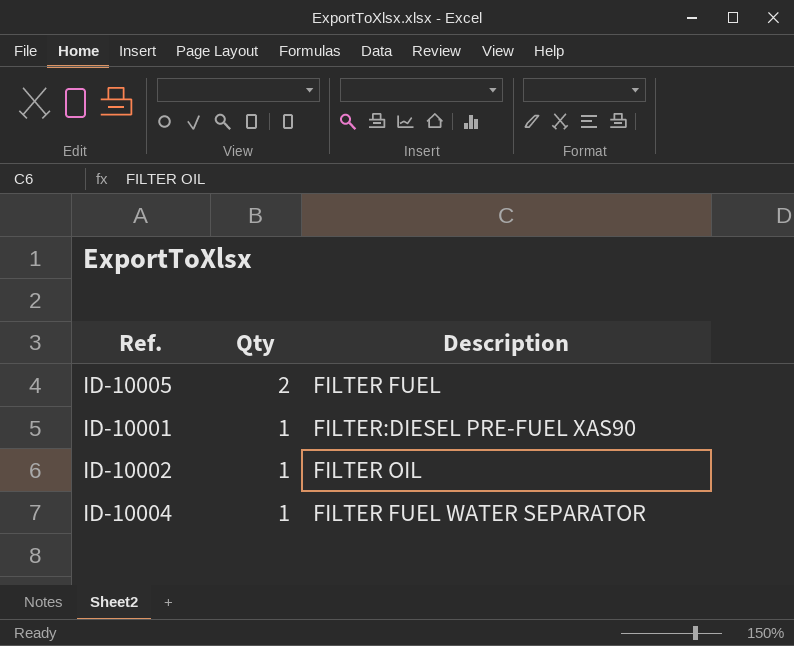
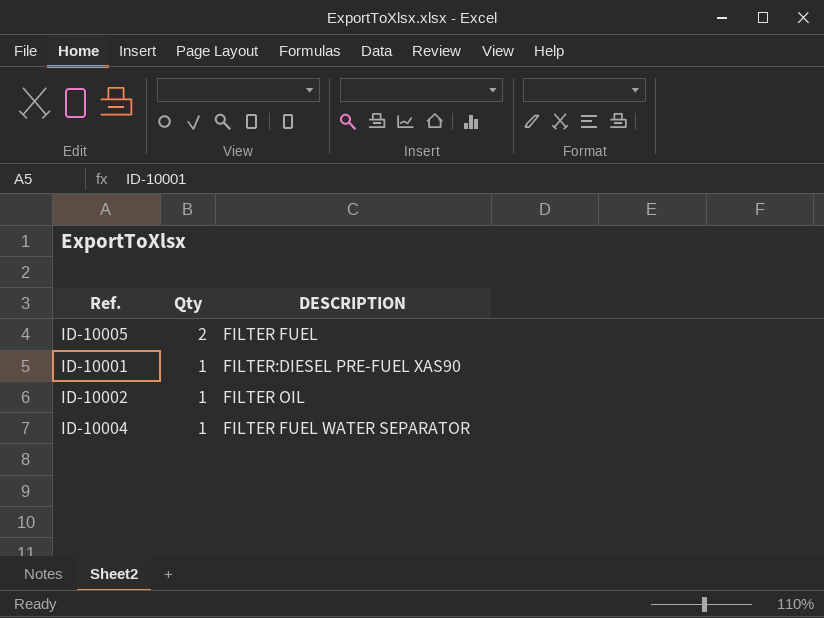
column name: Description -> DESCRIPTION

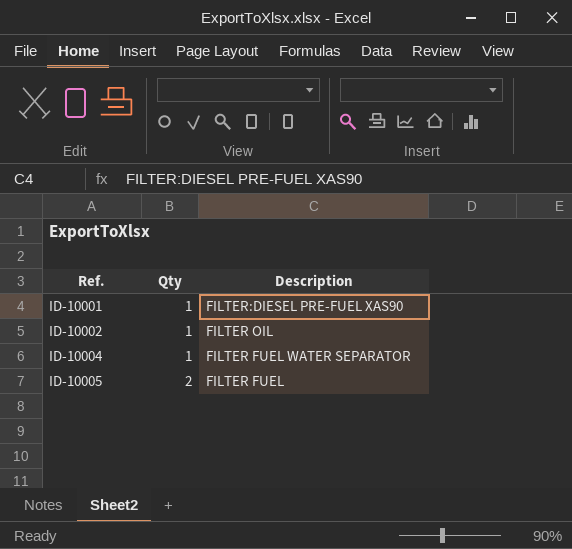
row order: Qty descending -> Ref. ascending
column name: DESCRIPTION -> Description

